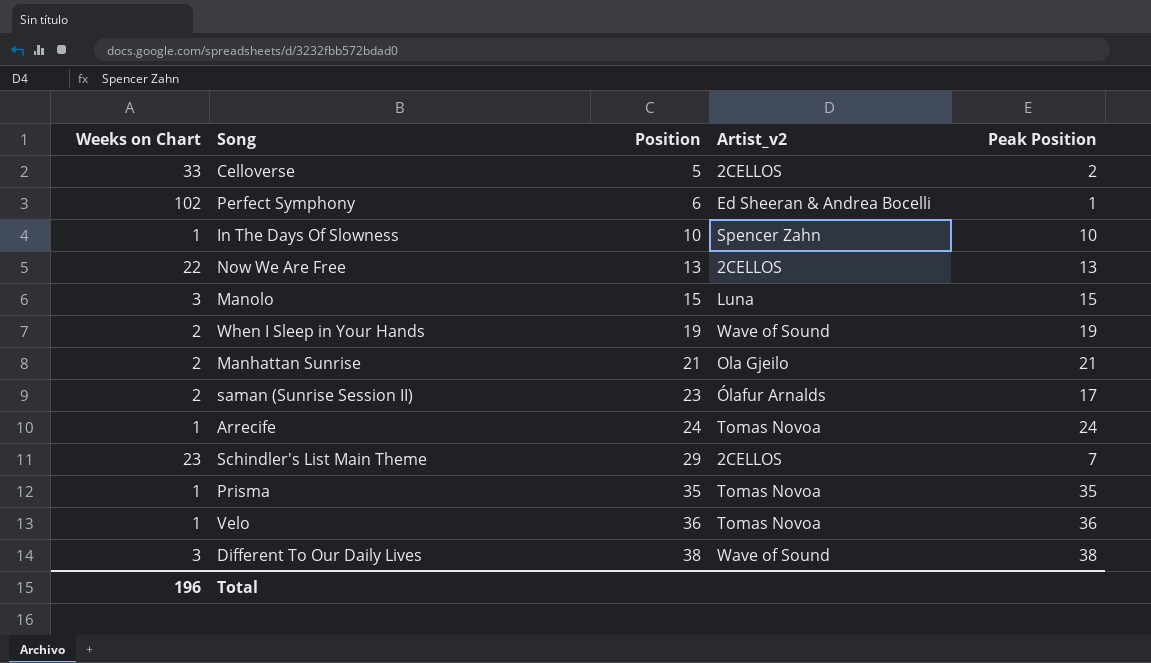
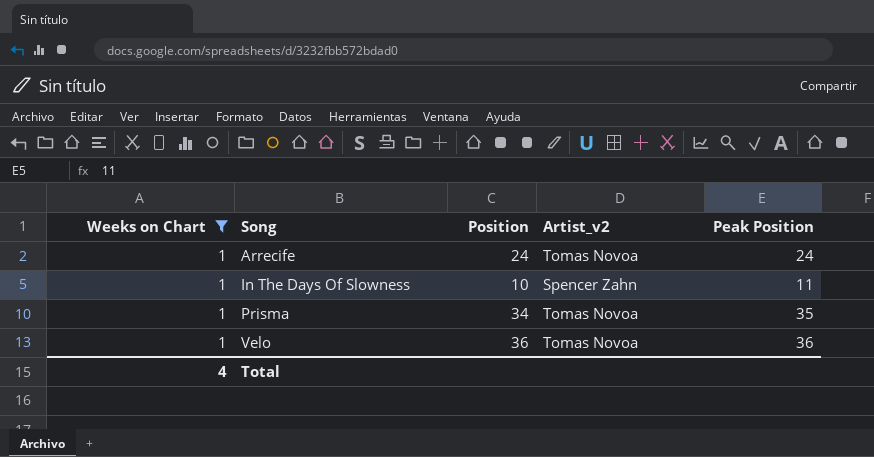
filter: none -> Weeks on Chart = 1
row order: Position ascending -> Song ascending
In The Days Of Slowness | Peak Position: 10 -> 11
Prisma | Position: 35 -> 34
Total | Weeks on Chart: 196 -> 4

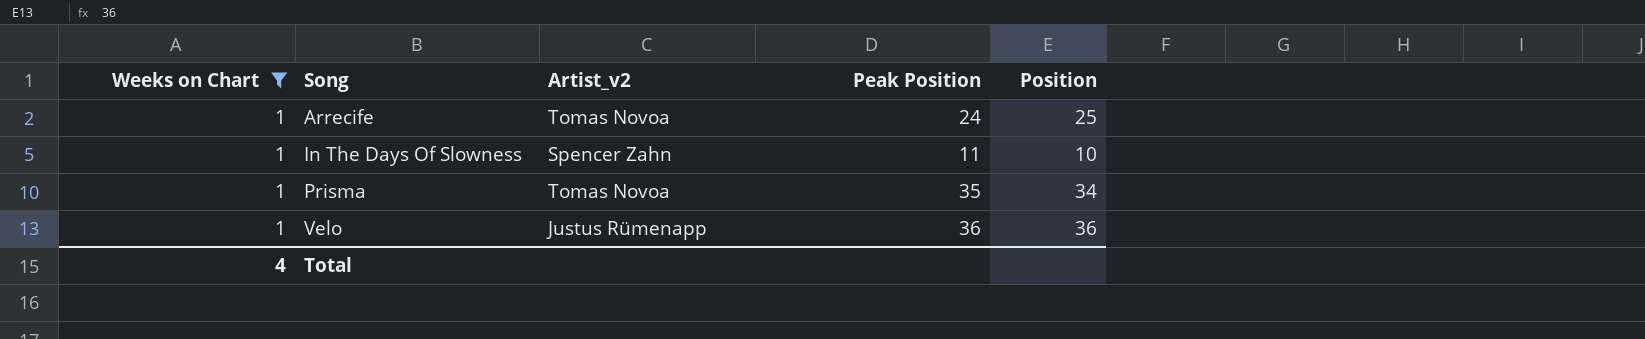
column Position | position: 3 -> 5
Arrecife | Position: 24 -> 25
Velo | Artist_v2: Tomas Novoa -> Justus Rümenapp

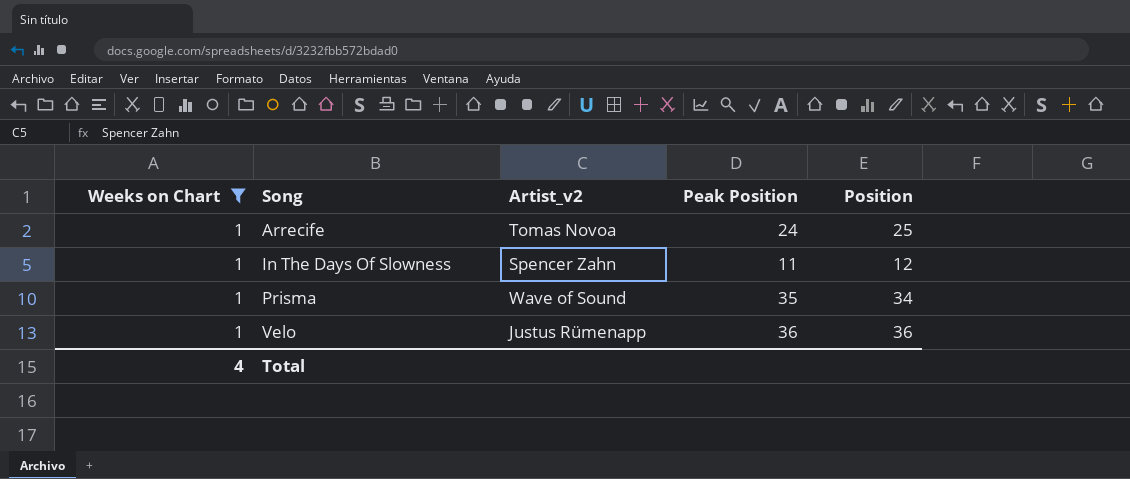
In The Days Of Slowness | Position: 10 -> 12
Prisma | Artist_v2: Tomas Novoa -> Wave of Sound

